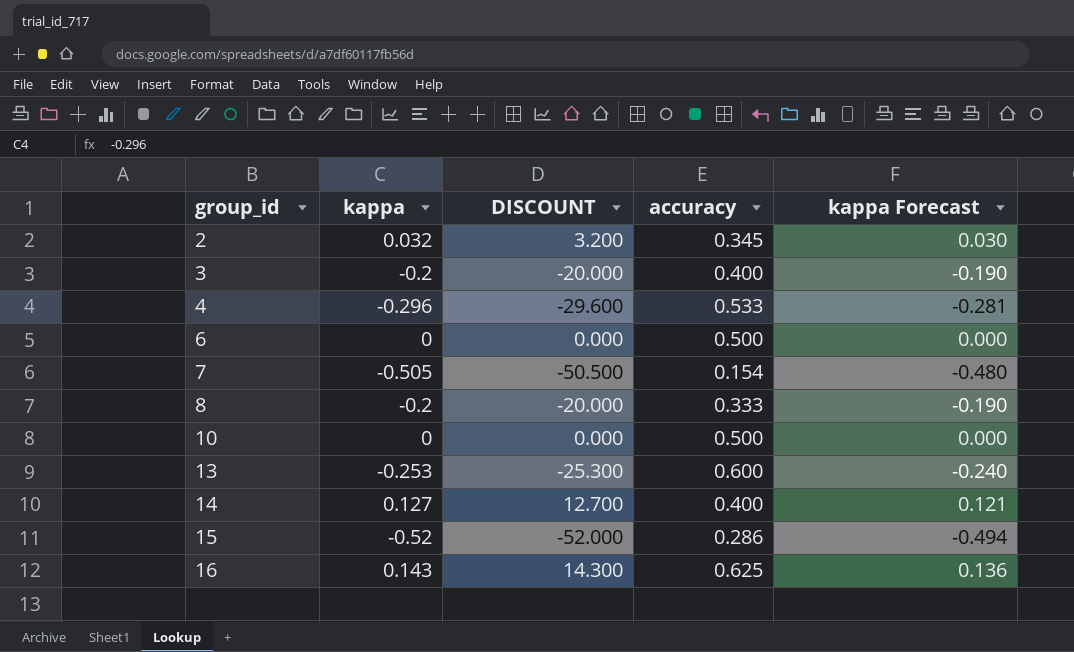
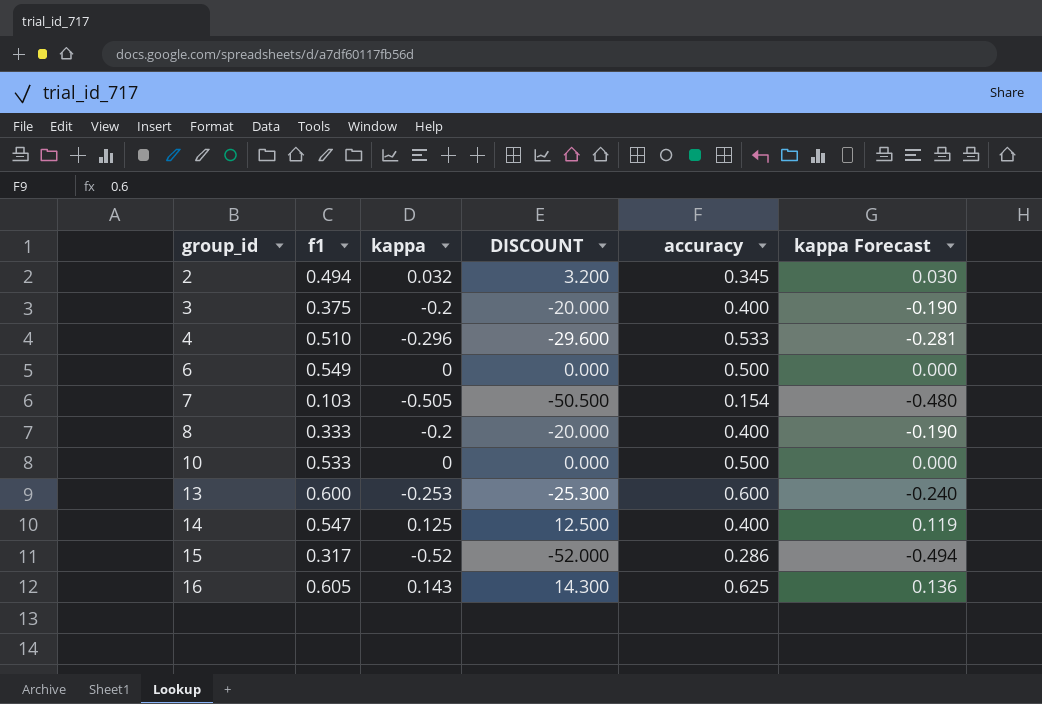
column f1 | position: none -> 2
8 | accuracy: 0.333 -> 0.400
14 | kappa: 0.127 -> 0.125
14 | DISCOUNT: 12.700 -> 12.500
14 | kappa Forecast: 0.121 -> 0.119

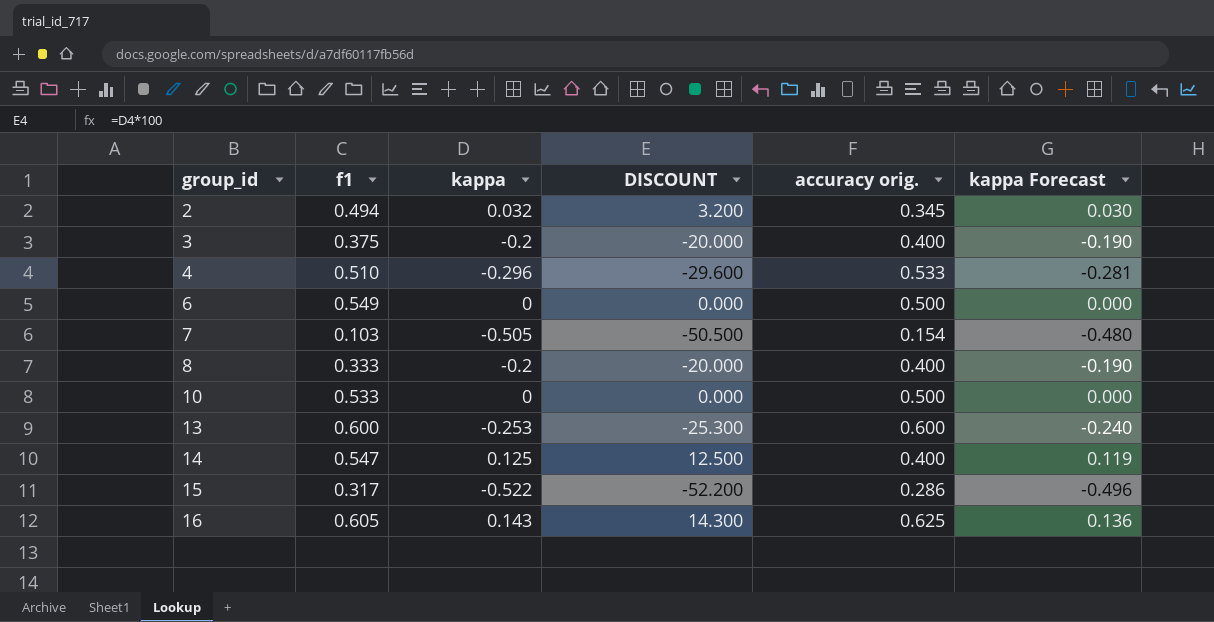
column name: accuracy -> accuracy orig.
15 | kappa: -0.52 -> -0.522
15 | DISCOUNT: -52.000 -> -52.200
15 | kappa Forecast: -0.494 -> -0.496

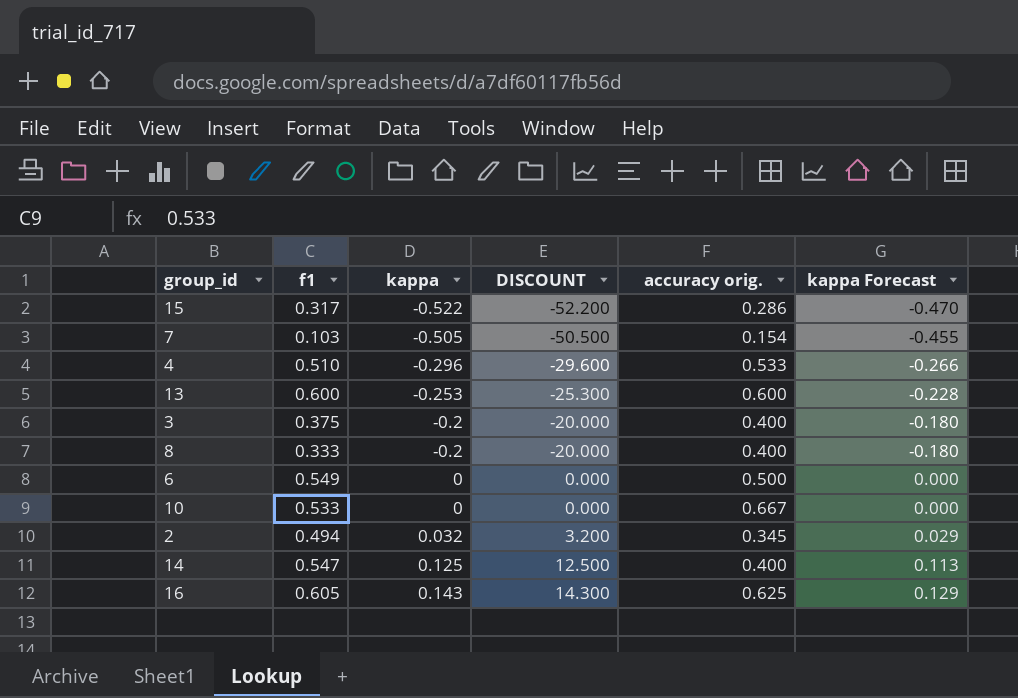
row order: group_id ascending -> kappa ascending
column kappa Forecast | formula: [kappa] * 0.95 -> [kappa] * 0.9
10 | accuracy orig.: 0.500 -> 0.667

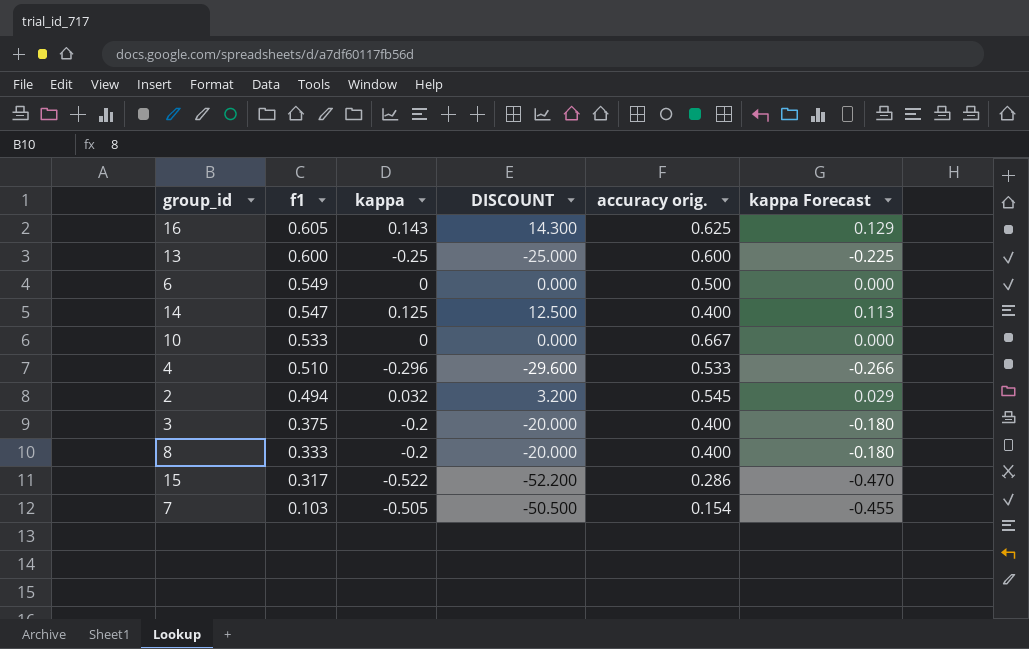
row order: kappa ascending -> f1 descending
13 | kappa: -0.253 -> -0.25
13 | DISCOUNT: -25.300 -> -25.000
13 | kappa Forecast: -0.228 -> -0.225
2 | accuracy orig.: 0.345 -> 0.545

